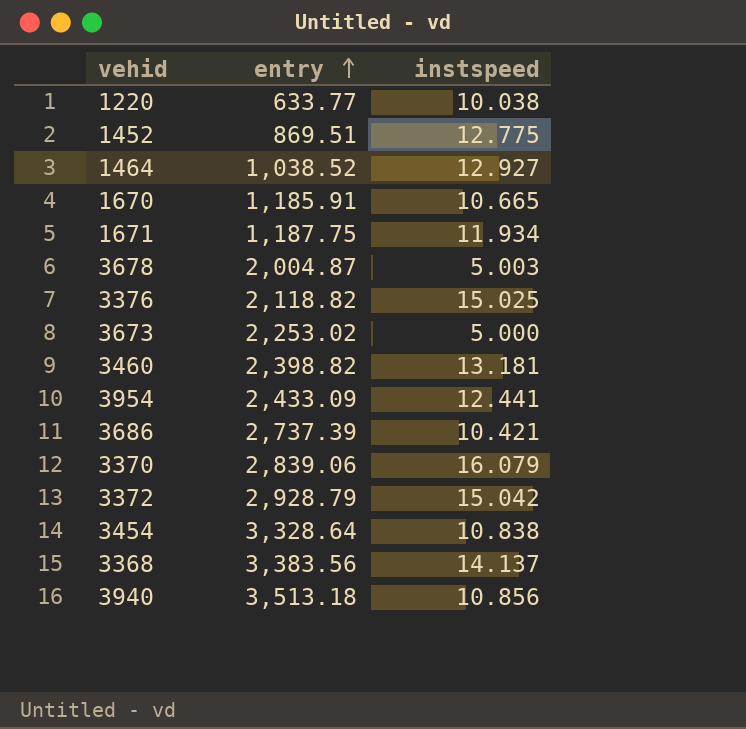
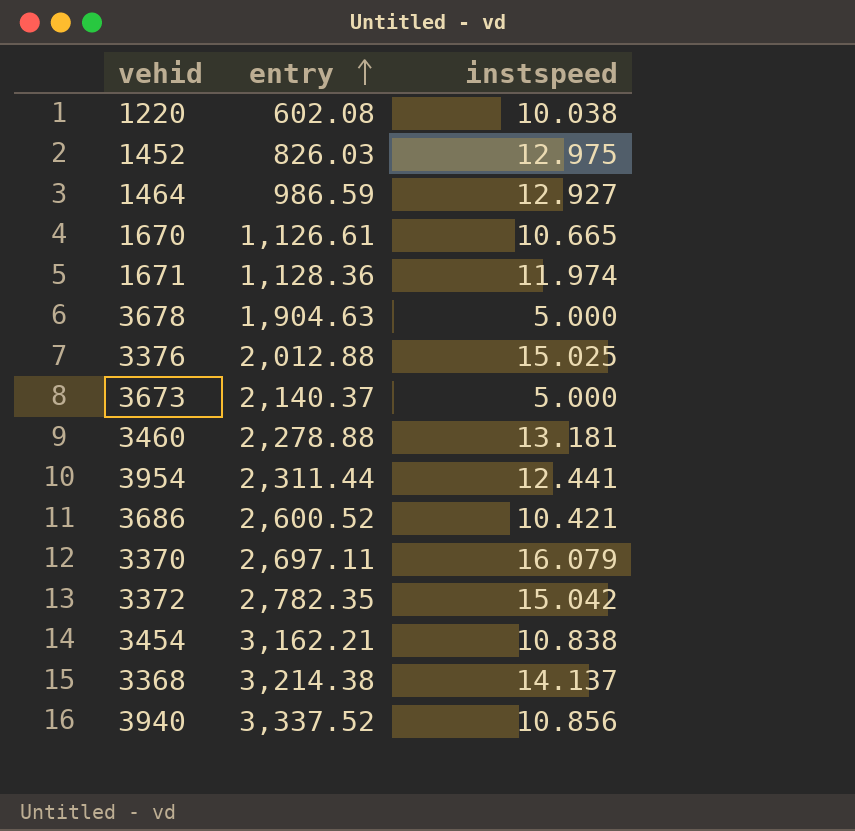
1220 | entry: 633.77 -> 602.08
1452 | entry: 869.51 -> 826.03
1452 | instspeed: 12.775 -> 12.975
1464 | entry: 1,038.52 -> 986.59
1670 | entry: 1,185.91 -> 1,126.61
1671 | entry: 1,187.75 -> 1,128.36
1671 | instspeed: 11.934 -> 11.974
3678 | entry: 2,004.87 -> 1,904.63
3678 | instspeed: 5.003 -> 5.000
3376 | entry: 2,118.82 -> 2,012.88
3673 | entry: 2,253.02 -> 2,140.37
3460 | entry: 2,398.82 -> 2,278.88
3954 | entry: 2,433.09 -> 2,311.44
3686 | entry: 2,737.39 -> 2,600.52
3370 | entry: 2,839.06 -> 2,697.11
3372 | entry: 2,928.79 -> 2,782.35
3454 | entry: 3,328.64 -> 3,162.21
3368 | entry: 3,383.56 -> 3,214.38
3940 | entry: 3,513.18 -> 3,337.52

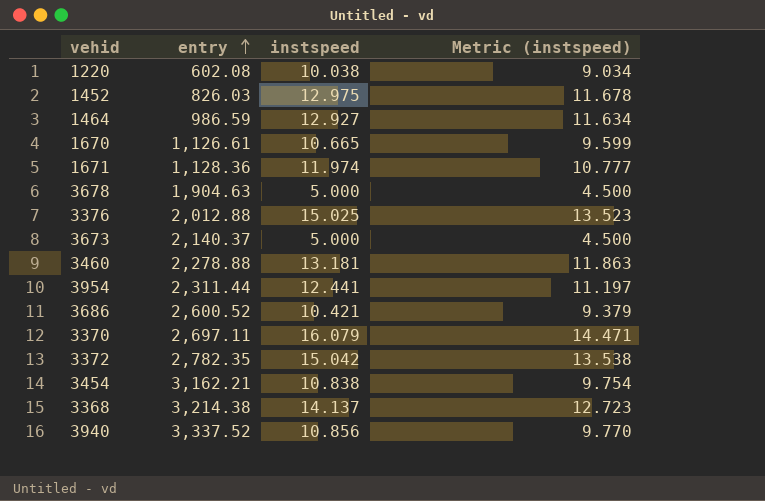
column Metric (instspeed) | formula: none -> [instspeed] * 0.9

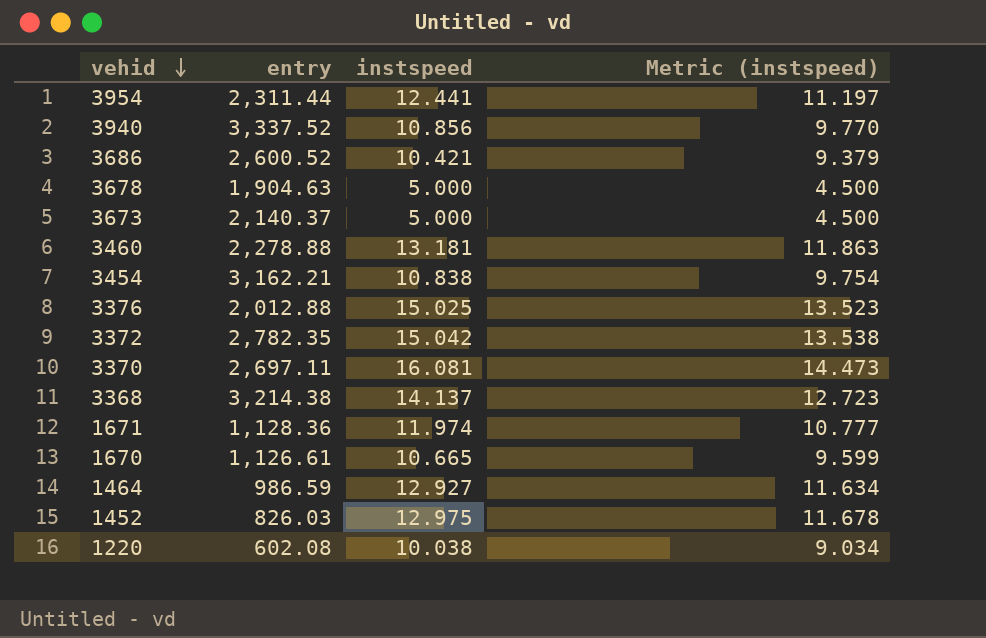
row order: entry ascending -> vehid descending
3370 | instspeed: 16.079 -> 16.081
3370 | Metric (instspeed): 14.471 -> 14.473

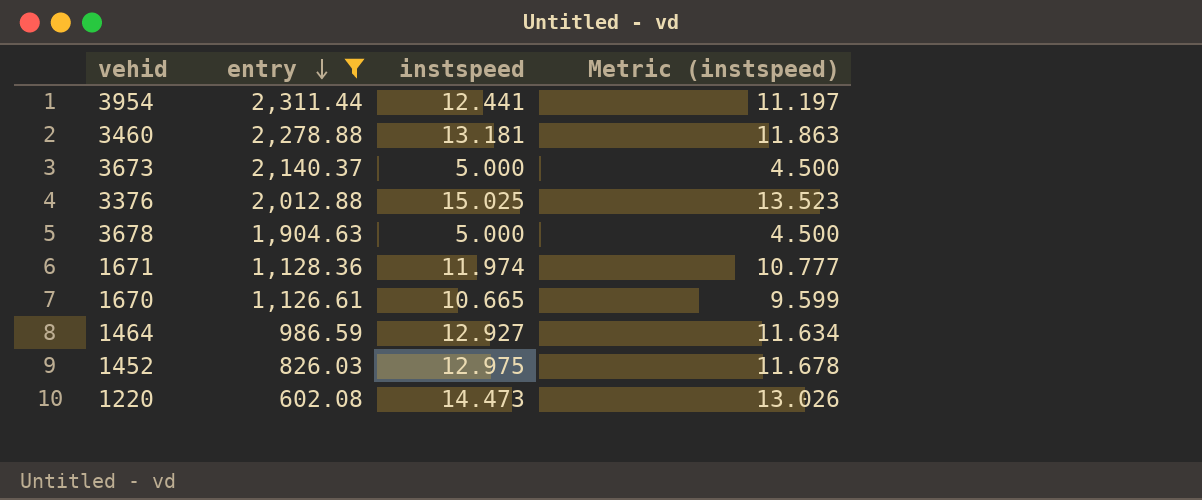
filter: none -> entry <= 2,311.44
row order: vehid descending -> entry descending
1220 | instspeed: 10.038 -> 14.473
1220 | Metric (instspeed): 9.034 -> 13.026

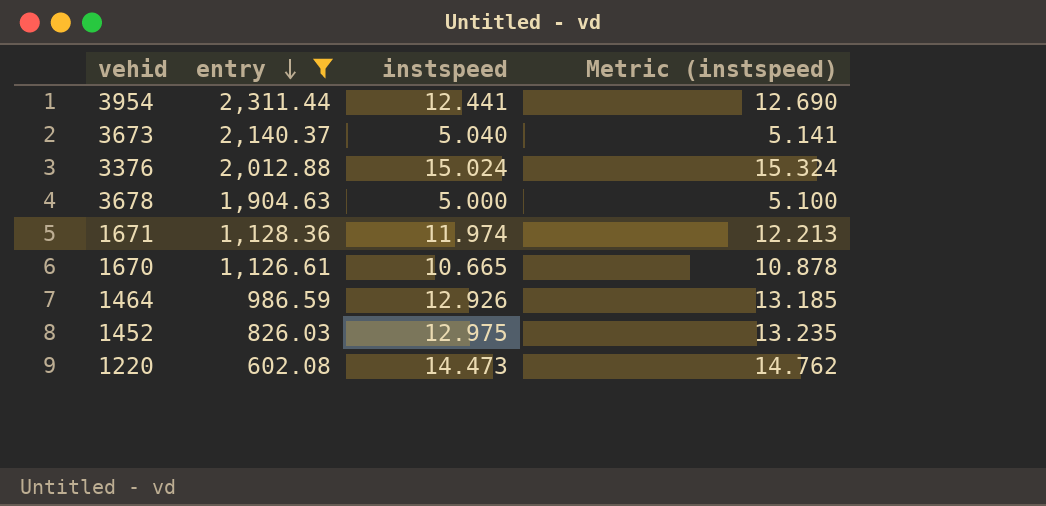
column Metric (instspeed) | formula: [instspeed] * 0.9 -> [instspeed] * 1.02
row 3460: 2,278.88 | 13.181 | 11.863 -> none
3673 | instspeed: 5.000 -> 5.040
3376 | instspeed: 15.025 -> 15.024
1464 | instspeed: 12.927 -> 12.926

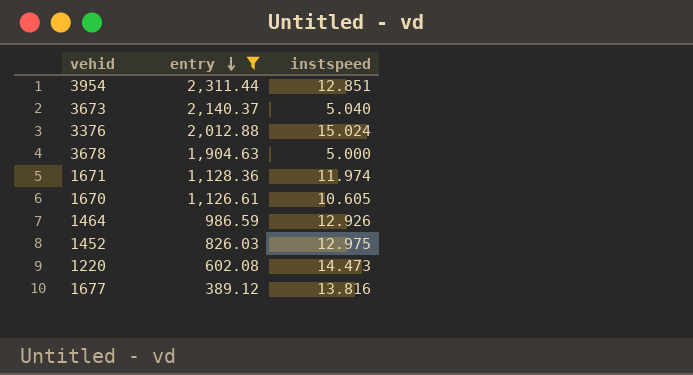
column Metric (instspeed) | formula: [instspeed] * 1.02 -> none
3954 | instspeed: 12.441 -> 12.851
1670 | instspeed: 10.665 -> 10.605
row 1677: none -> 389.12 | 13.816

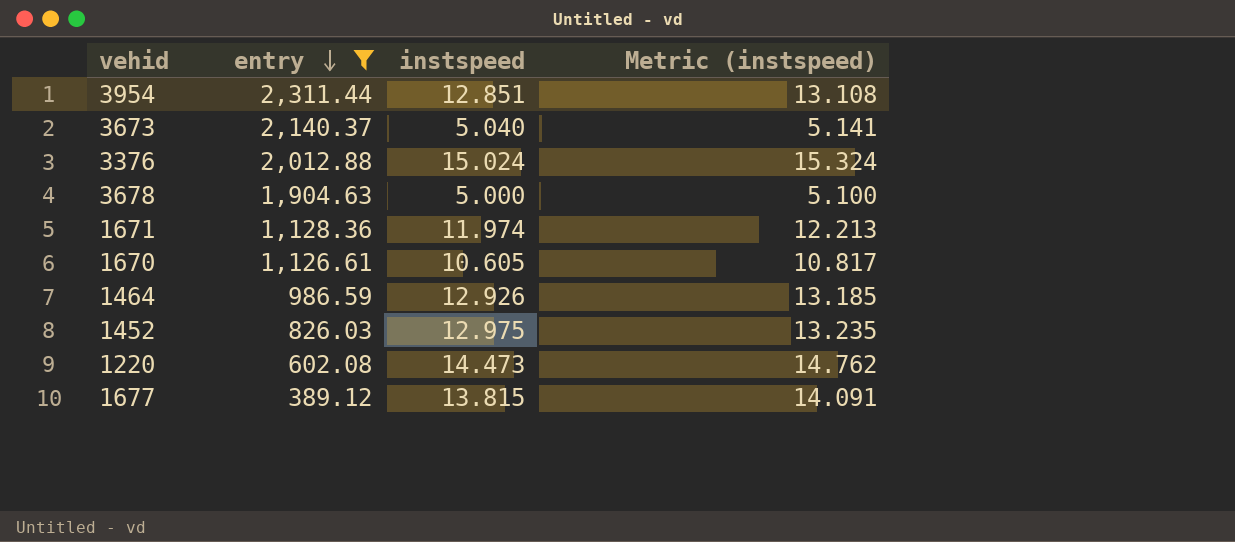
column Metric (instspeed) | formula: none -> [instspeed] * 1.02
1677 | instspeed: 13.816 -> 13.815

